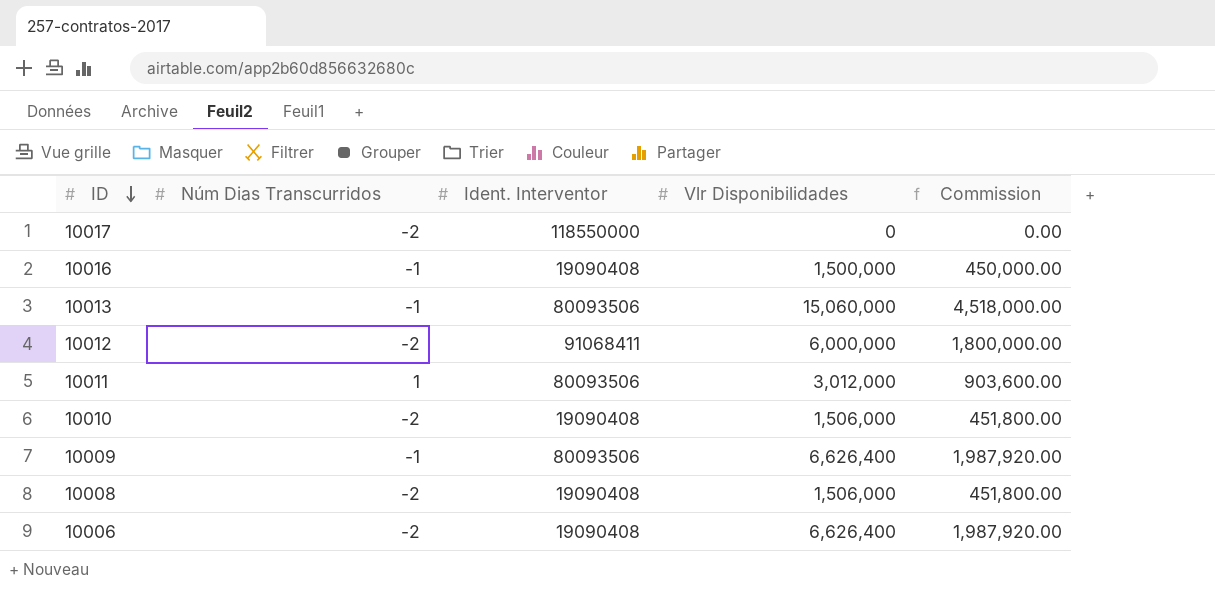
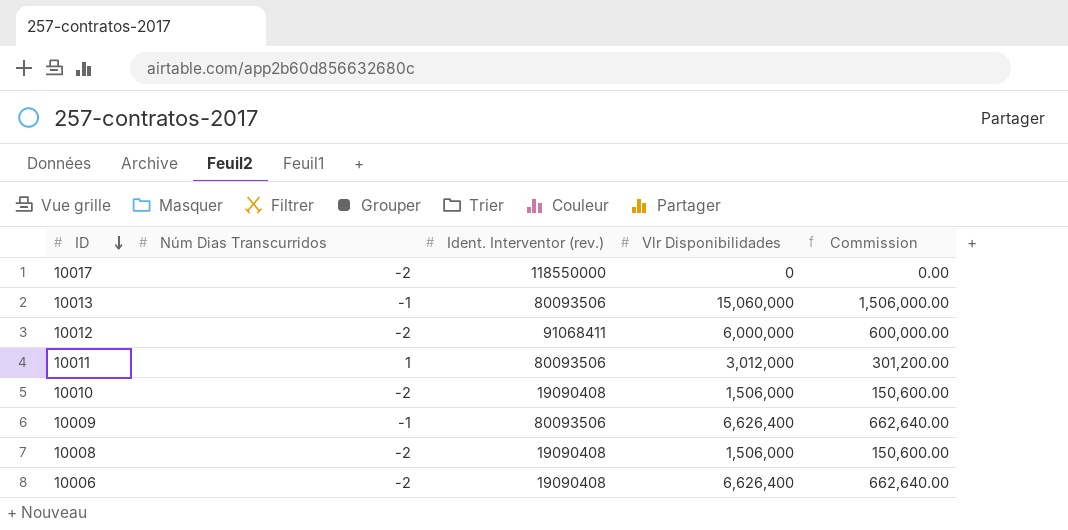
column name: Ident. Interventor -> Ident. Interventor (rev.)
column Commission | formula: [Vlr Disponibilidades] * 0.3 -> [Vlr Disponibilidades] * 0.1
row 10016: -1 | 19090408 | 1,500,000 | 450,000.00 -> none

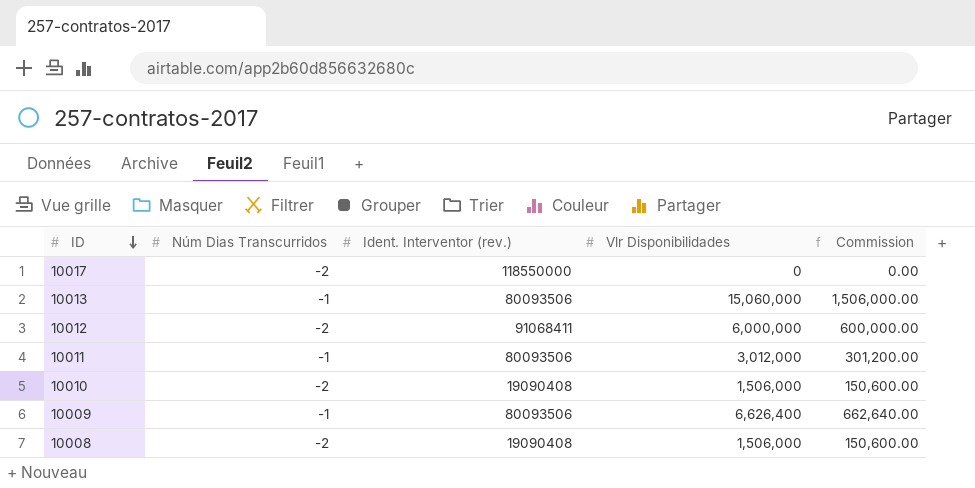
row 10006: -2 | 19090408 | 6,626,400 | 662,640.00 -> none
10011 | Núm Dias Transcurridos: 1 -> -1

